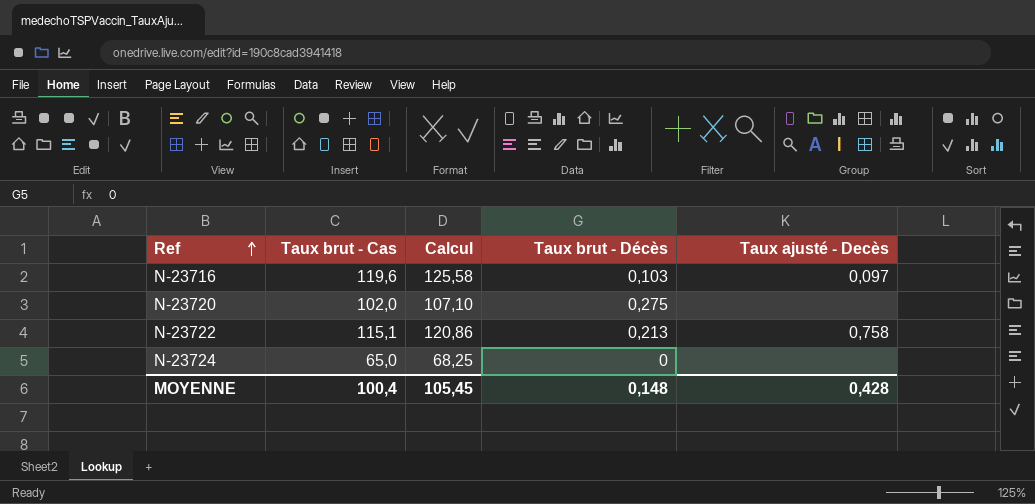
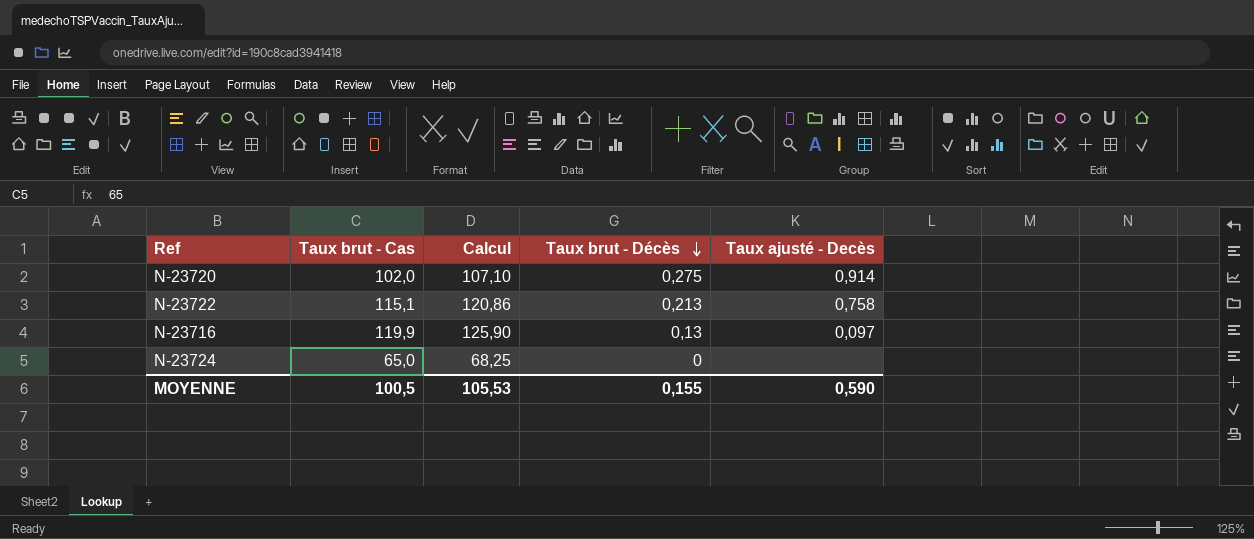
row order: Ref ascending -> Taux brut - Décès descending
N-23720 | Taux ajusté - Decès: none -> 0,914
N-23716 | Taux brut - Cas: 119,6 -> 119,9
N-23716 | Calcul: 125,58 -> 125,90
N-23716 | Taux brut - Décès: 0,103 -> 0,13
MOYENNE | Taux brut - Cas: 100,4 -> 100,5
MOYENNE | Calcul: 105,45 -> 105,53
MOYENNE | Taux brut - Décès: 0,148 -> 0,155
MOYENNE | Taux ajusté - Decès: 0,428 -> 0,590

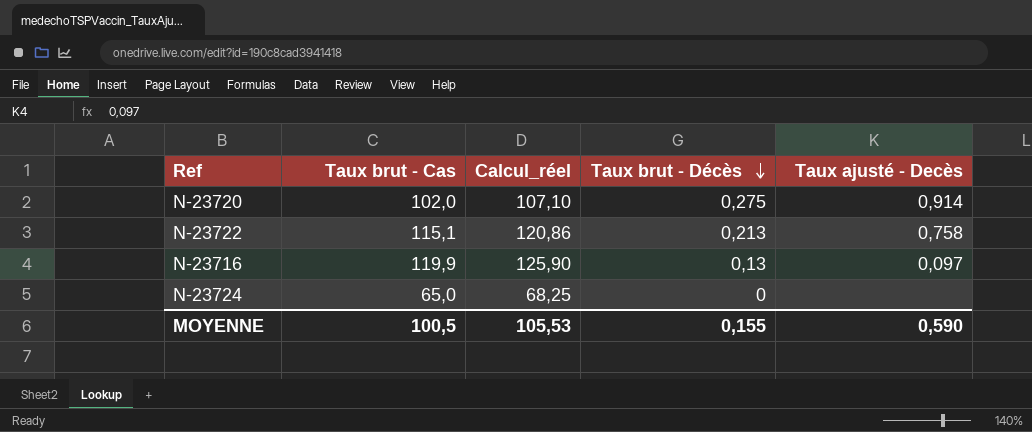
column name: Calcul -> Calcul_réel

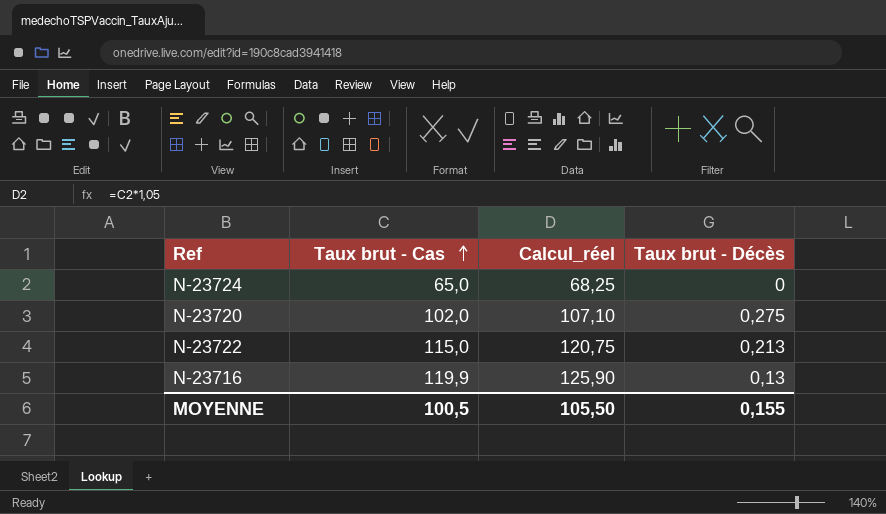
row order: Taux brut - Décès descending -> Taux brut - Cas ascending
column Taux ajusté - Decès | position: 5 -> none
N-23722 | Taux brut - Cas: 115,1 -> 115,0
N-23722 | Calcul_réel: 120,86 -> 120,75
MOYENNE | Calcul_réel: 105,53 -> 105,50

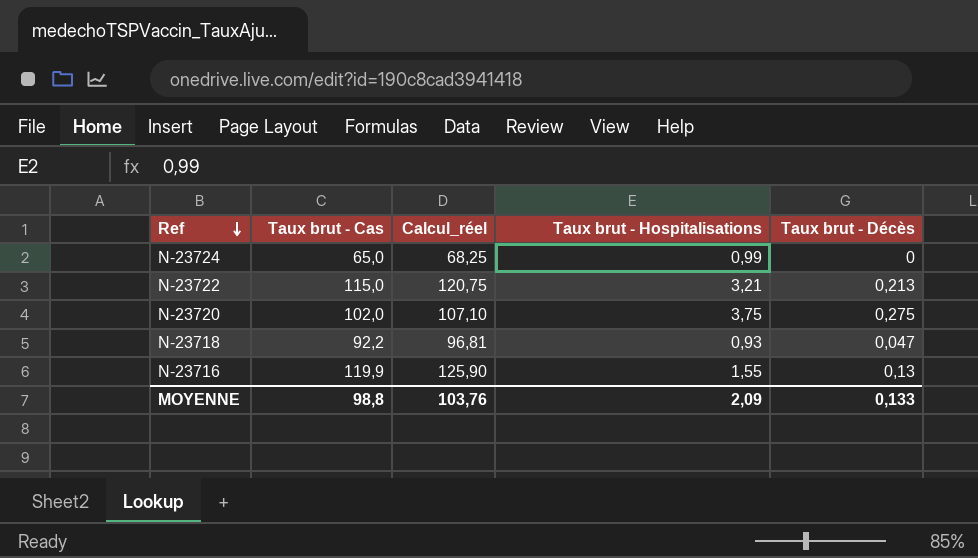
row order: Taux brut - Cas ascending -> Ref descending
column Taux brut - Hospitalisations | position: none -> 4
row N-23718: none -> 92,2 | 96,81 | 0,93 | 0,047
MOYENNE | Taux brut - Cas: 100,5 -> 98,8
MOYENNE | Calcul_réel: 105,50 -> 103,76
MOYENNE | Taux brut - Décès: 0,155 -> 0,133

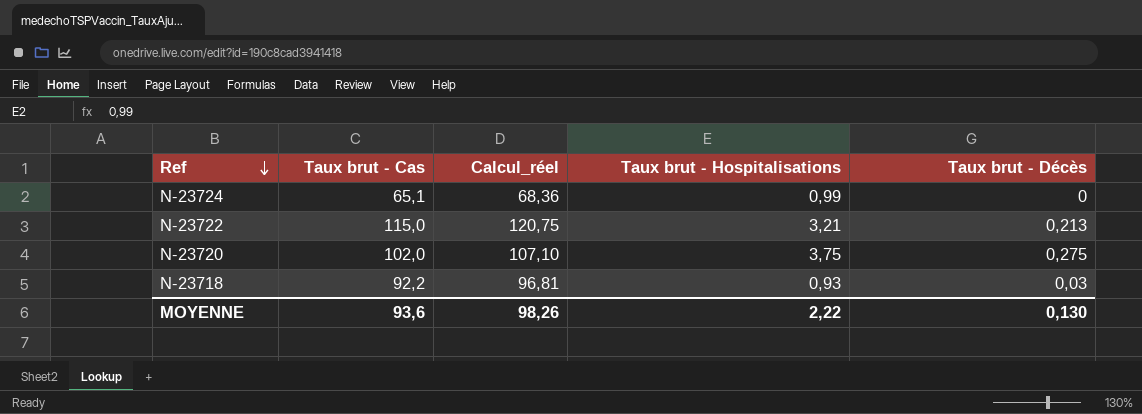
row N-23716: 119,9 | 125,90 | 1,55 | 0,13 -> none
N-23724 | Taux brut - Cas: 65,0 -> 65,1
N-23724 | Calcul_réel: 68,25 -> 68,36
N-23718 | Taux brut - Décès: 0,047 -> 0,03
MOYENNE | Taux brut - Cas: 98,8 -> 93,6
MOYENNE | Calcul_réel: 103,76 -> 98,26
MOYENNE | Taux brut - Hospitalisations: 2,09 -> 2,22
MOYENNE | Taux brut - Décès: 0,133 -> 0,130

